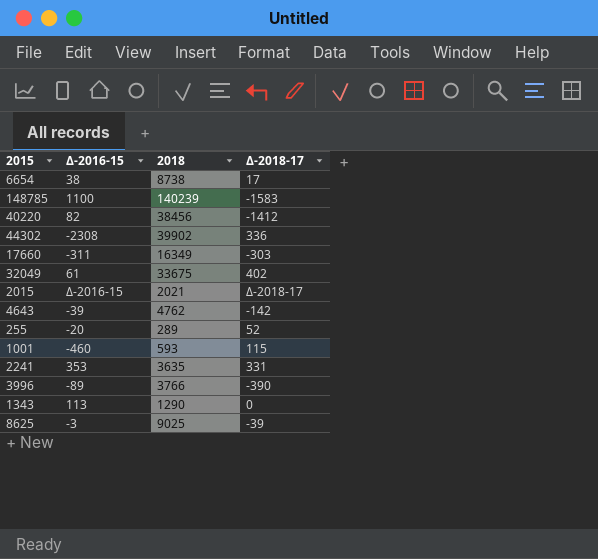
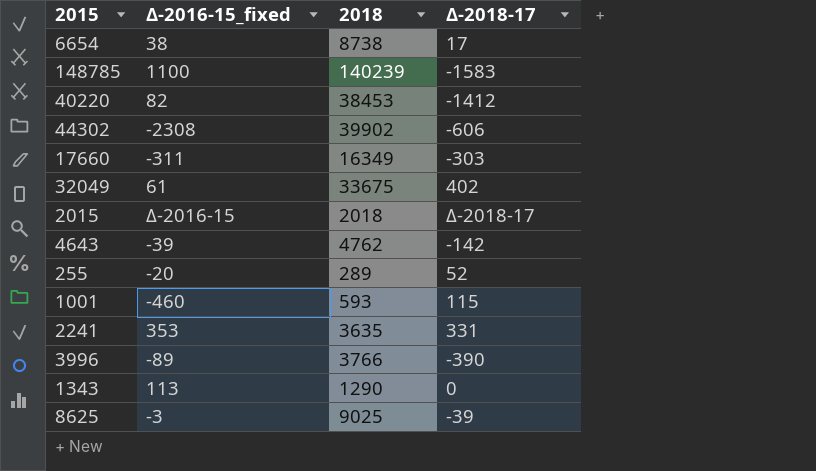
column name: Δ-2016-15 -> Δ-2016-15_fixed
40220 | 2018: 38456 -> 38453
44302 | Δ-2018-17: 336 -> -606
2015 | 2018: 2021 -> 2018

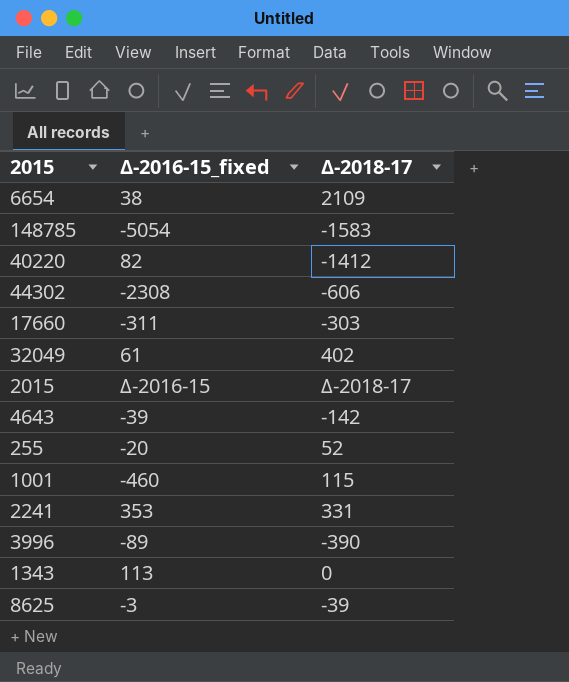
column 2018 | position: 3 -> none
6654 | Δ-2018-17: 17 -> 2109
148785 | Δ-2016-15_fixed: 1100 -> -5054

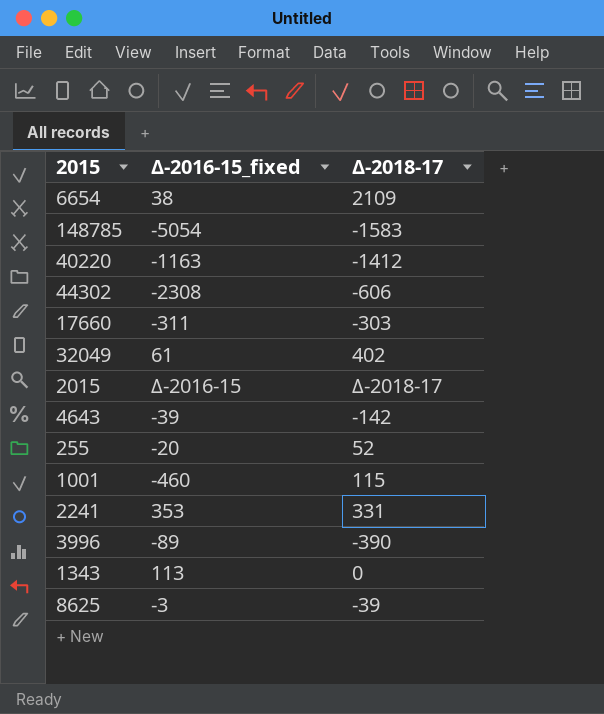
40220 | Δ-2016-15_fixed: 82 -> -1163

